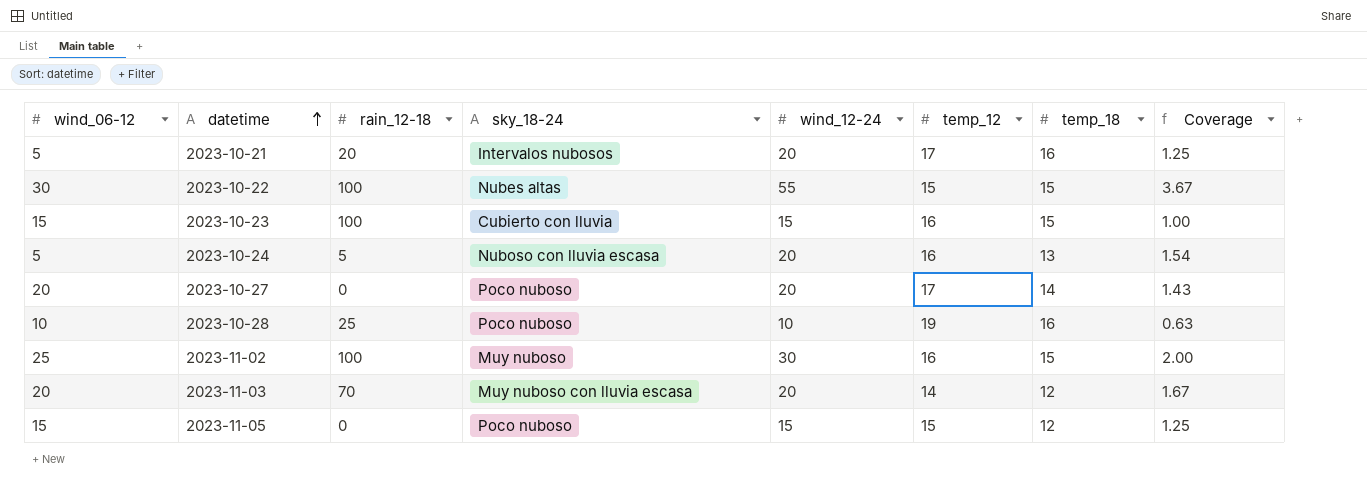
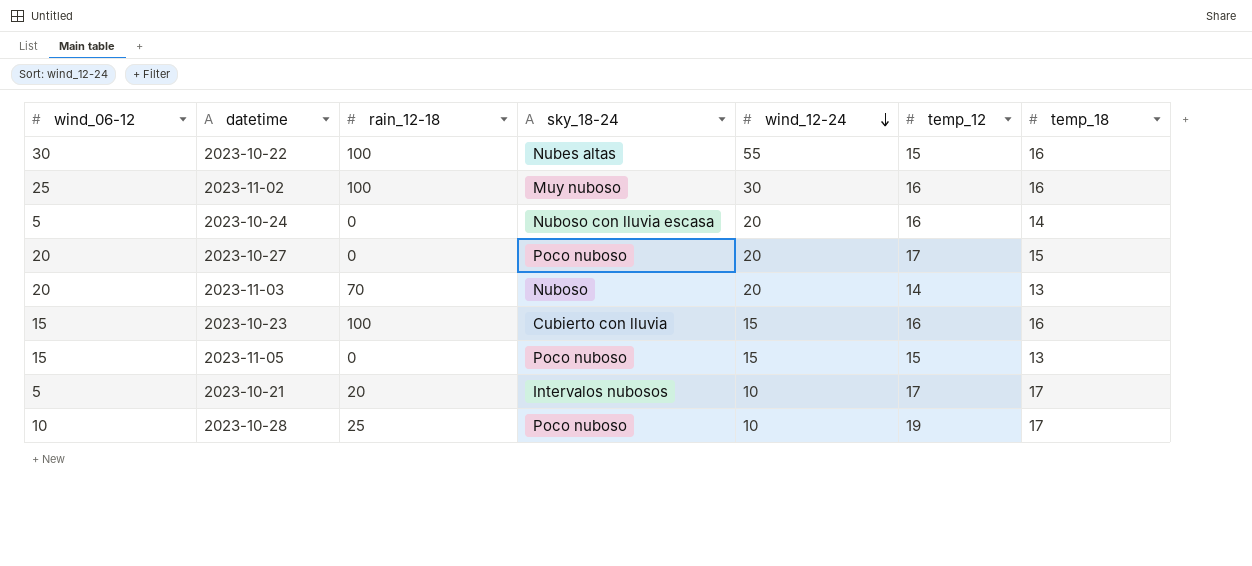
row order: datetime ascending -> wind_12-24 descending
column Coverage | formula: [wind_12-24] / [temp_18] -> none
2023-10-22 | temp_18: 15 -> 16
2023-11-02 | temp_18: 15 -> 16
2023-10-24 | rain_12-18: 5 -> 0
2023-10-24 | temp_18: 13 -> 14
2023-10-27 | temp_18: 14 -> 15
2023-11-03 | sky_18-24: Muy nuboso con lluvia escasa -> Nuboso
2023-11-03 | temp_18: 12 -> 13
2023-10-23 | temp_18: 15 -> 16
2023-11-05 | temp_18: 12 -> 13
2023-10-21 | wind_12-24: 20 -> 10
2023-10-21 | temp_18: 16 -> 17
2023-10-28 | temp_18: 16 -> 17

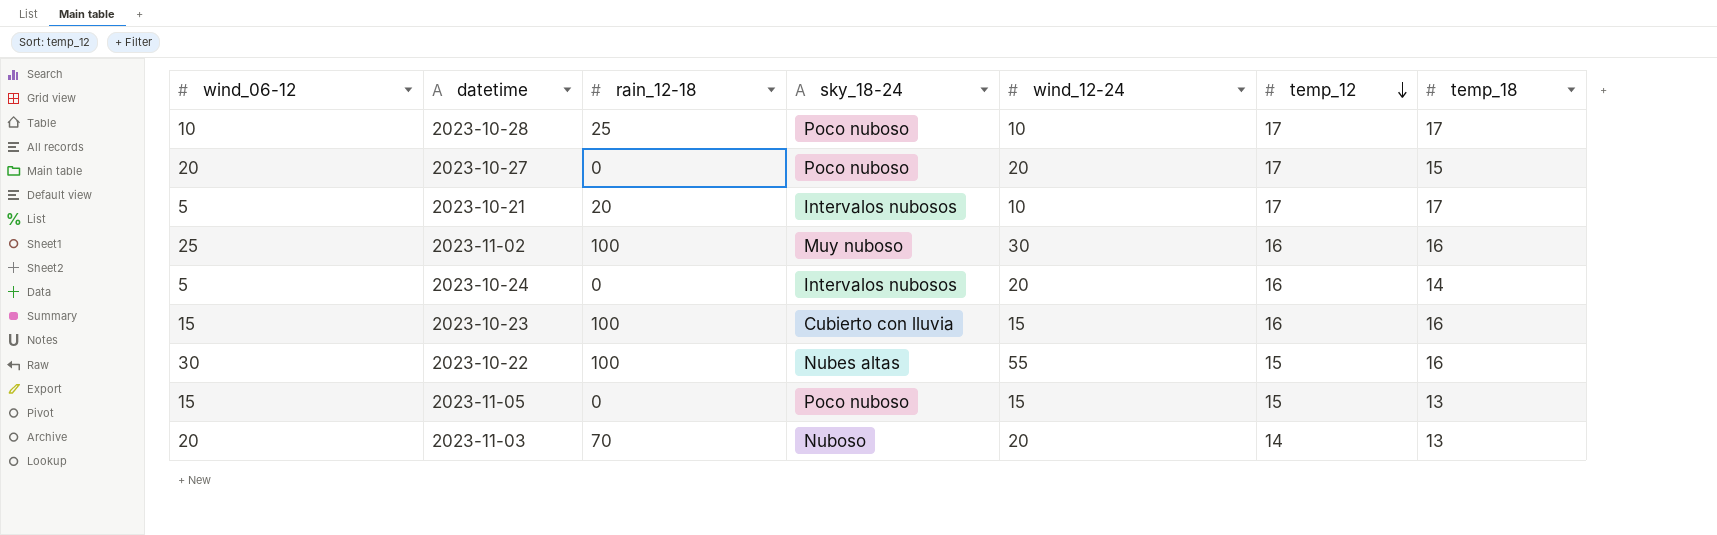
row order: wind_12-24 descending -> temp_12 descending
2023-10-28 | temp_12: 19 -> 17
2023-10-24 | sky_18-24: Nuboso con lluvia escasa -> Intervalos nubosos

